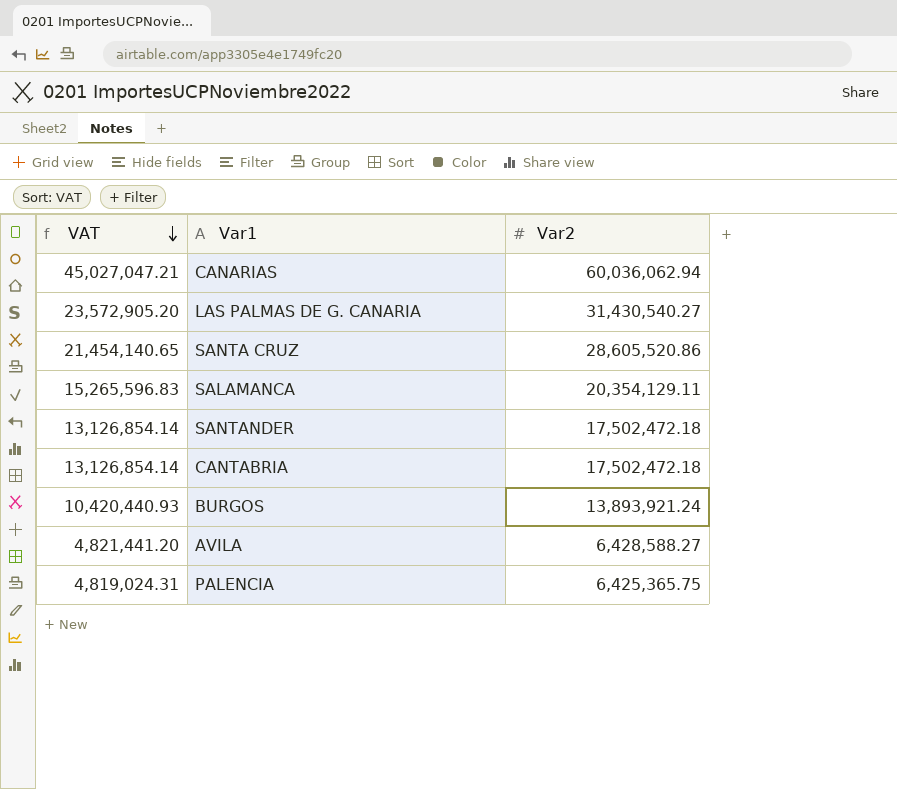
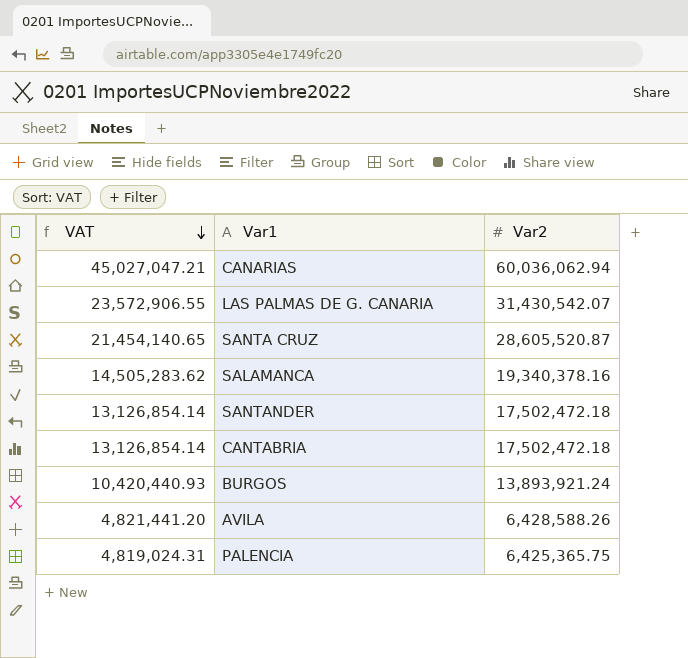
LAS PALMAS DE G. CANARIA | VAT: 23,572,905.20 -> 23,572,906.55
LAS PALMAS DE G. CANARIA | Var2: 31,430,540.27 -> 31,430,542.07
SANTA CRUZ | Var2: 28,605,520.86 -> 28,605,520.87
SALAMANCA | VAT: 15,265,596.83 -> 14,505,283.62
SALAMANCA | Var2: 20,354,129.11 -> 19,340,378.16
AVILA | Var2: 6,428,588.27 -> 6,428,588.26

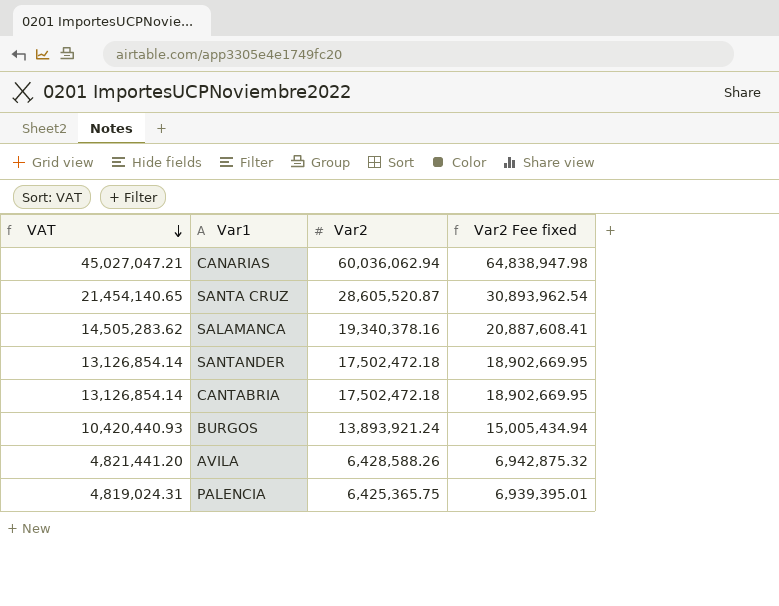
column Var2 Fee fixed | formula: none -> [Var2] * 1.08
row LAS PALMAS DE G. CANARIA: 23,572,906.55 | 31,430,542.07 -> none

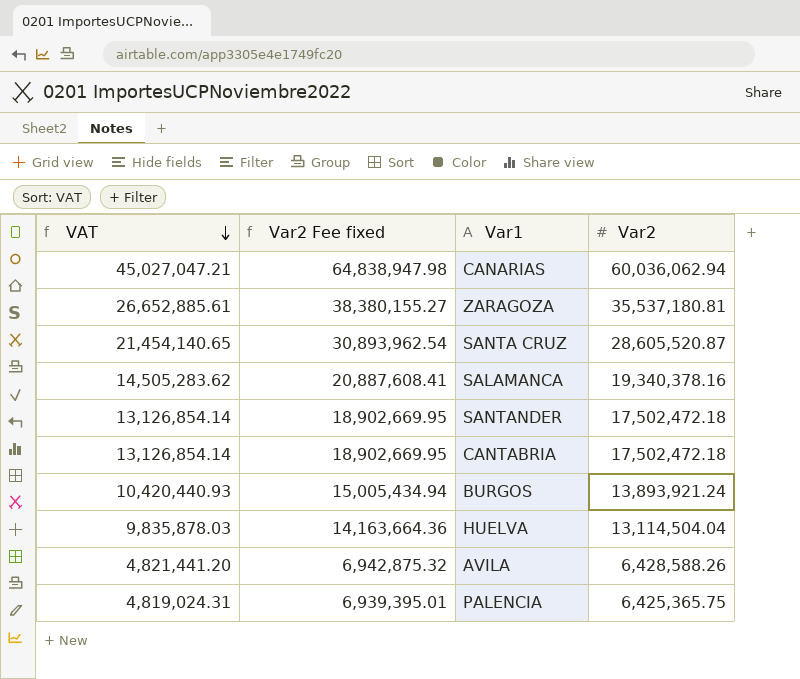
column Var2 Fee fixed | position: 4 -> 2
row ZARAGOZA: none -> 26,652,885.61 | 38,380,155.27 | 35,537,180.81
row HUELVA: none -> 9,835,878.03 | 14,163,664.36 | 13,114,504.04

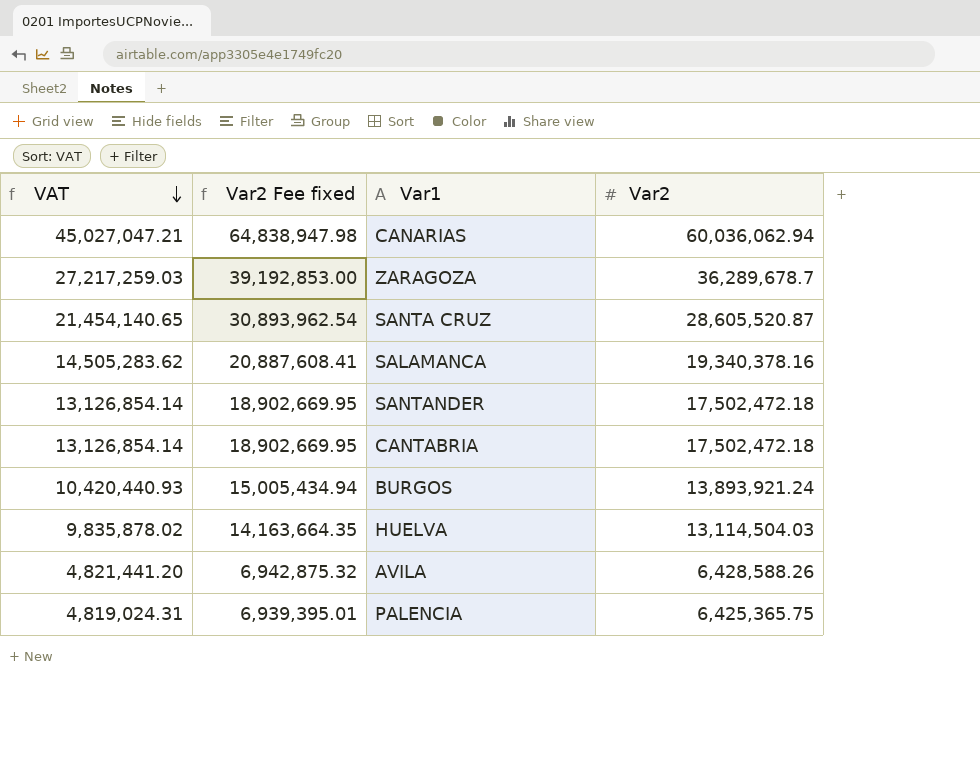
ZARAGOZA | VAT: 26,652,885.61 -> 27,217,259.03
ZARAGOZA | Var2 Fee fixed: 38,380,155.27 -> 39,192,853.00
ZARAGOZA | Var2: 35,537,180.81 -> 36,289,678.7
HUELVA | VAT: 9,835,878.03 -> 9,835,878.02
HUELVA | Var2 Fee fixed: 14,163,664.36 -> 14,163,664.35
HUELVA | Var2: 13,114,504.04 -> 13,114,504.03

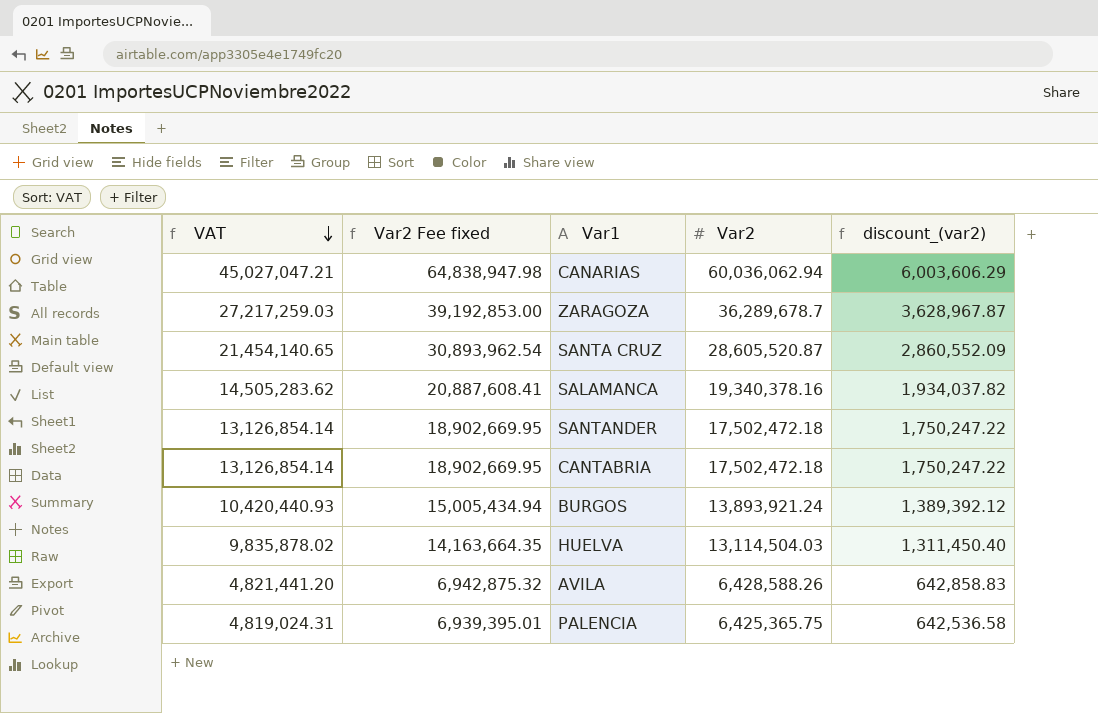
column discount_(var2) | formula: none -> [Var2] * 0.1

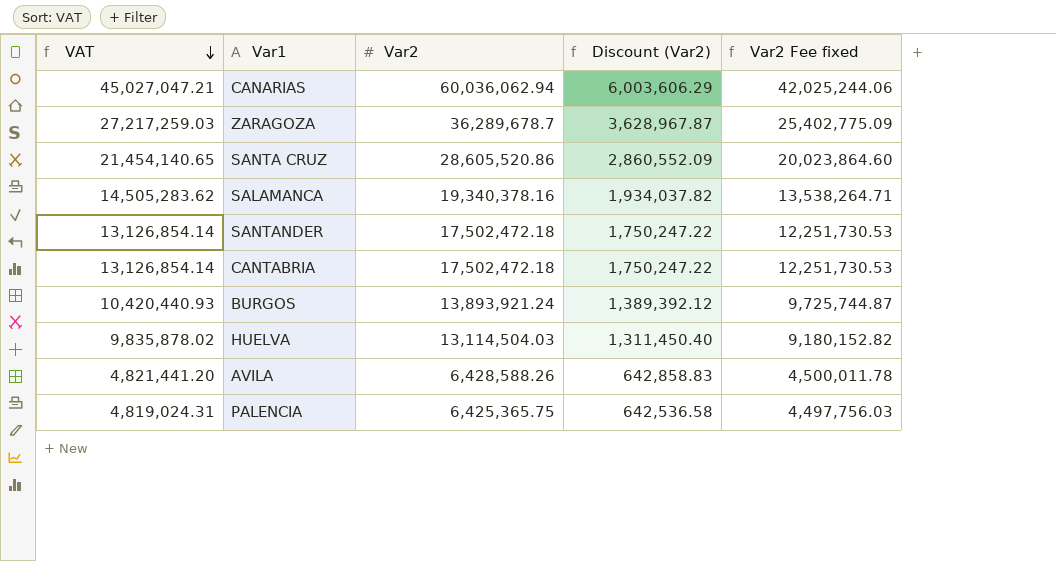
column name: discount_(var2) -> Discount (Var2)
column Var2 Fee fixed | formula: [Var2] * 1.08 -> [Var2] * 0.7
column Var2 Fee fixed | position: 2 -> 5
SANTA CRUZ | Var2: 28,605,520.87 -> 28,605,520.86

